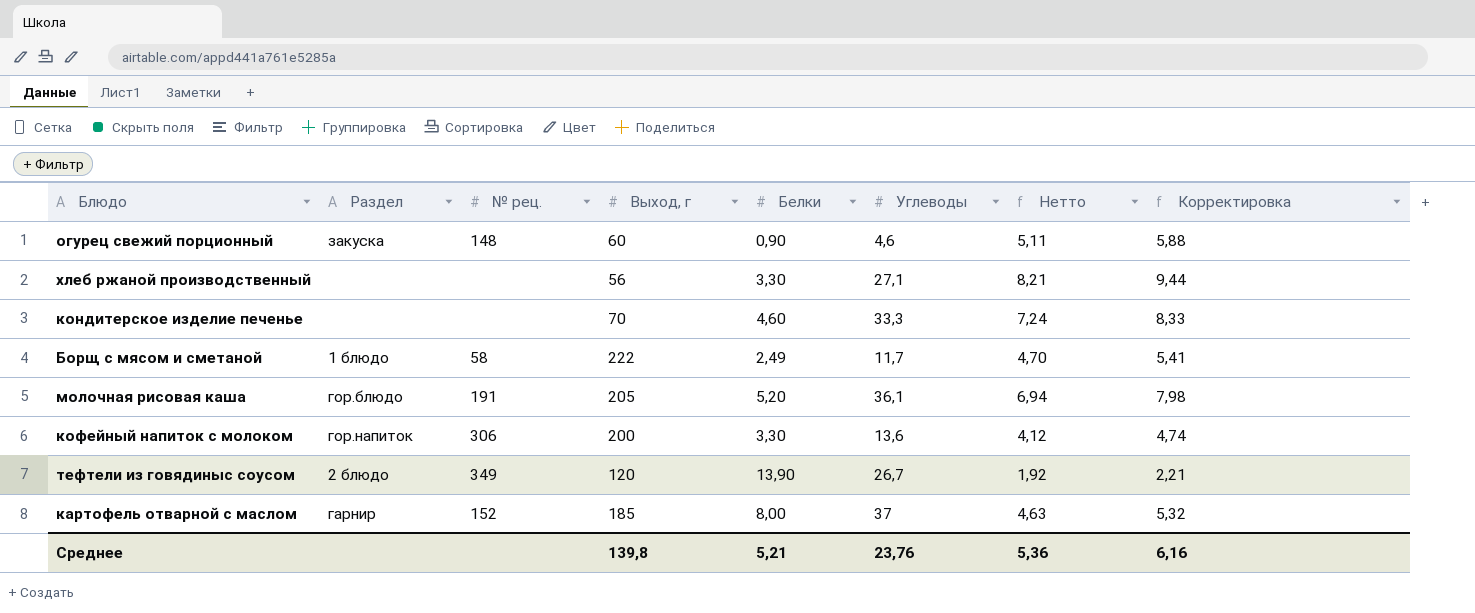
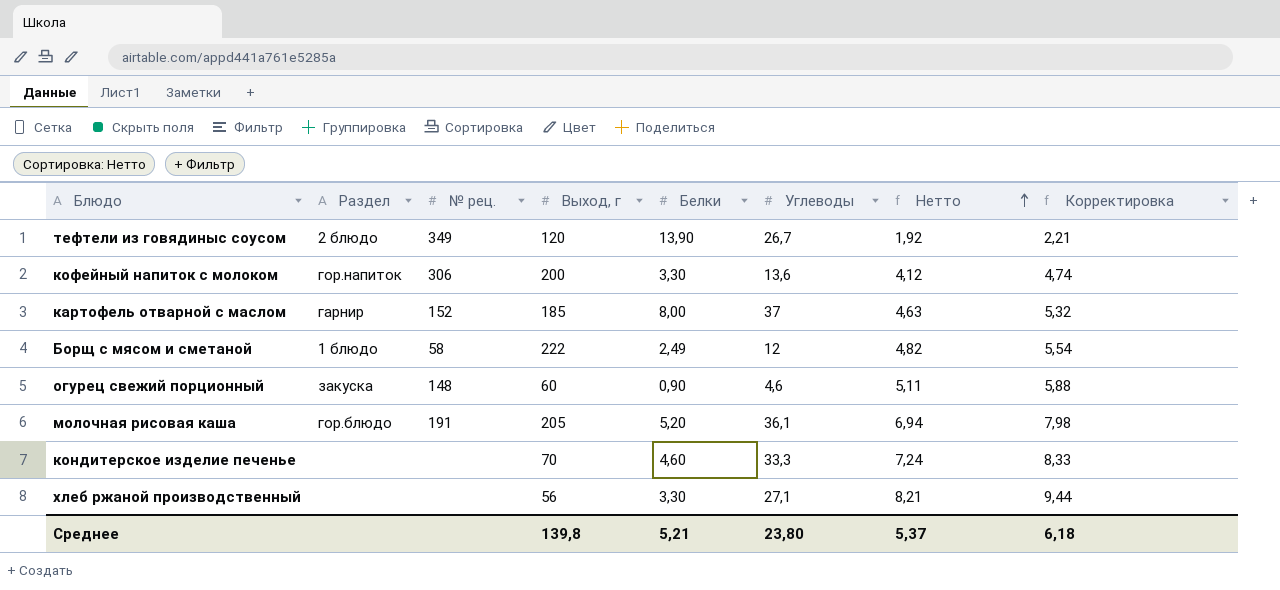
row order: none -> Нетто ascending
Борщ с мясом и сметаной | Углеводы: 11,7 -> 12
Борщ с мясом и сметаной | Нетто: 4,70 -> 4,82
Борщ с мясом и сметаной | Корректировка: 5,41 -> 5,54
Среднее | Углеводы: 23,76 -> 23,80
Среднее | Нетто: 5,36 -> 5,37
Среднее | Корректировка: 6,16 -> 6,18

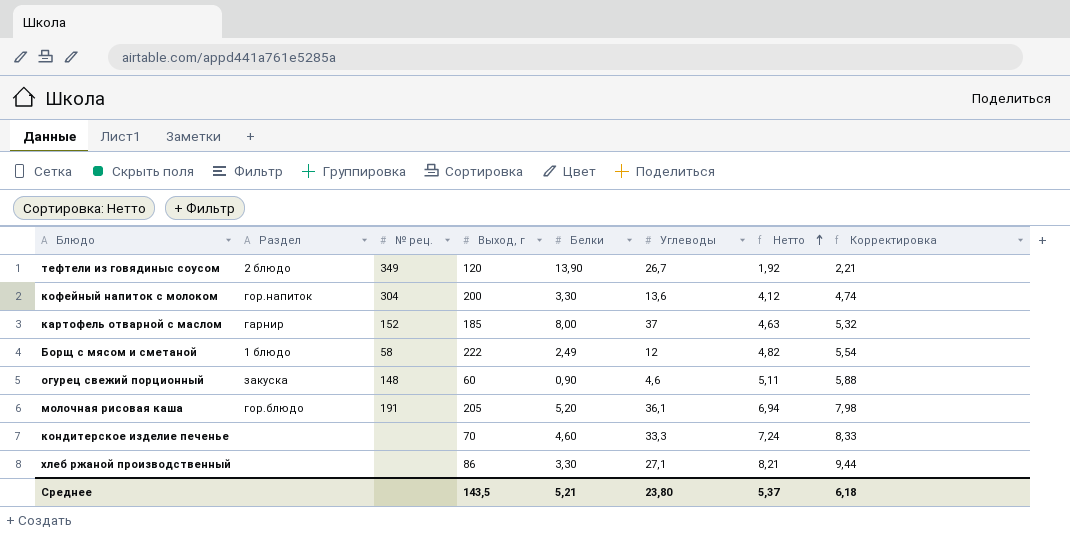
кофейный напиток с молоком | № рец.: 306 -> 304
хлеб ржаной производственный | Выход, г: 56 -> 86
Среднее | Выход, г: 139,8 -> 143,5

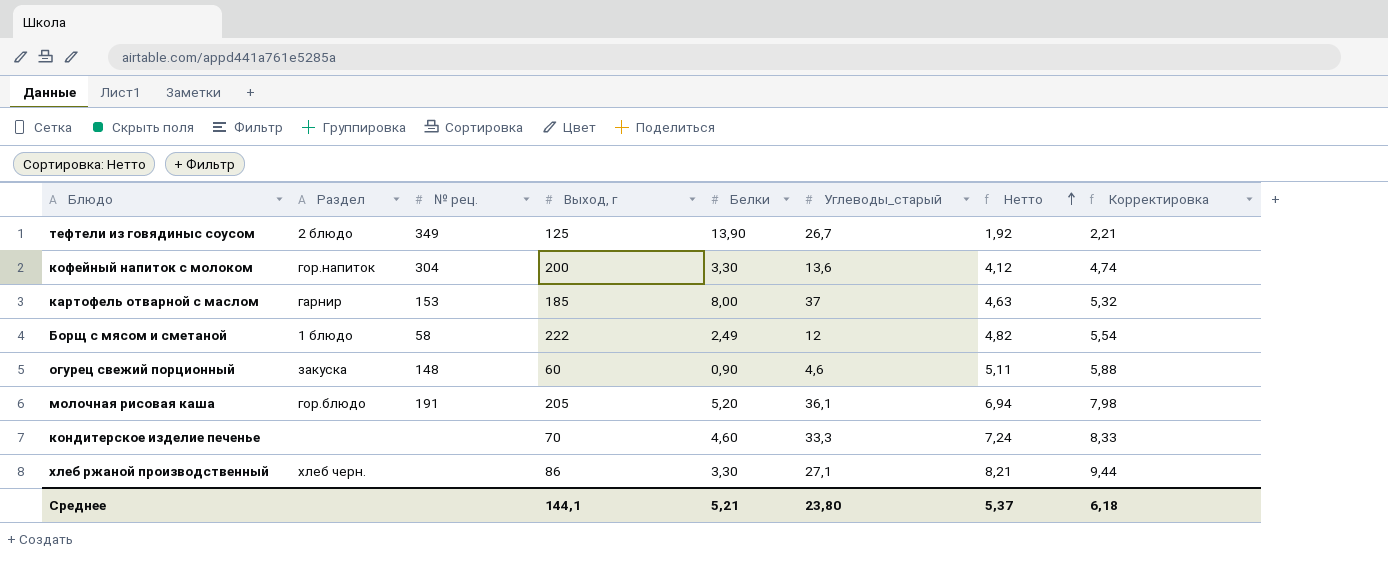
column name: Углеводы -> Углеводы_старый
тефтели из говядиныс соусом | Выход, г: 120 -> 125
картофель отварной с маслом | № рец.: 152 -> 153
хлеб ржаной производственный | Раздел: none -> хлеб черн.
Среднее | Выход, г: 143,5 -> 144,1

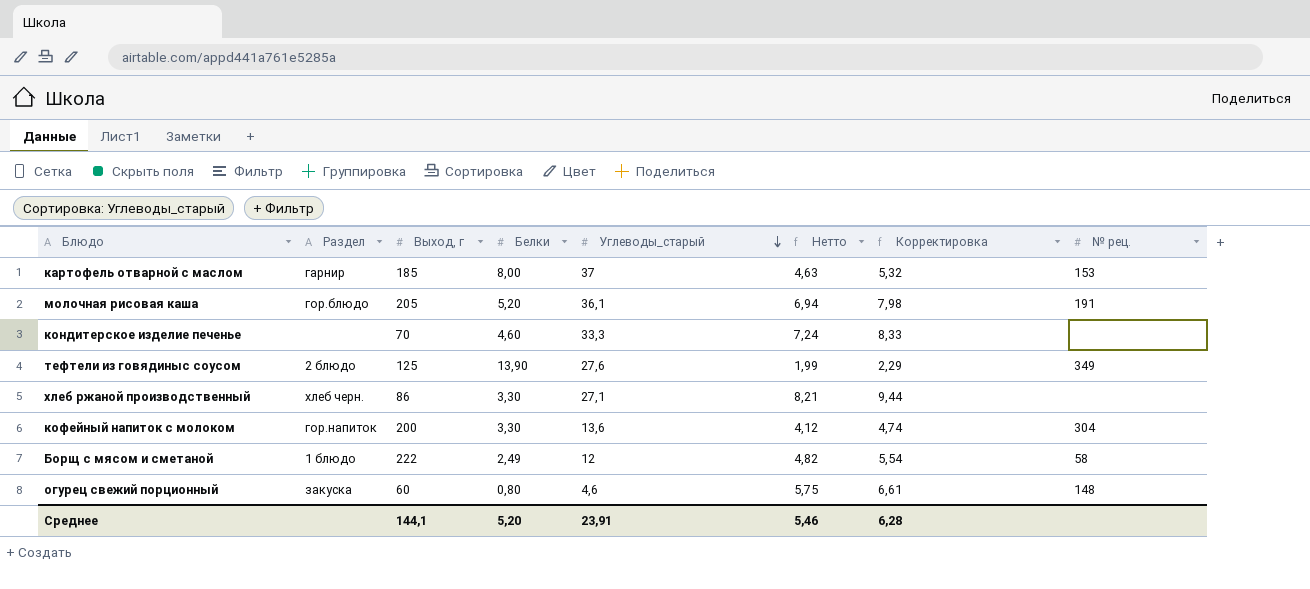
row order: Нетто ascending -> Углеводы_старый descending
column № рец. | position: 3 -> 8
тефтели из говядиныс соусом | Углеводы_старый: 26,7 -> 27,6
тефтели из говядиныс соусом | Нетто: 1,92 -> 1,99
тефтели из говядиныс соусом | Корректировка: 2,21 -> 2,29
огурец свежий порционный | Белки: 0,90 -> 0,80
огурец свежий порционный | Нетто: 5,11 -> 5,75
огурец свежий порционный | Корректировка: 5,88 -> 6,61
Среднее | Белки: 5,21 -> 5,20
Среднее | Углеводы_старый: 23,80 -> 23,91
Среднее | Нетто: 5,37 -> 5,46
Среднее | Корректировка: 6,18 -> 6,28

